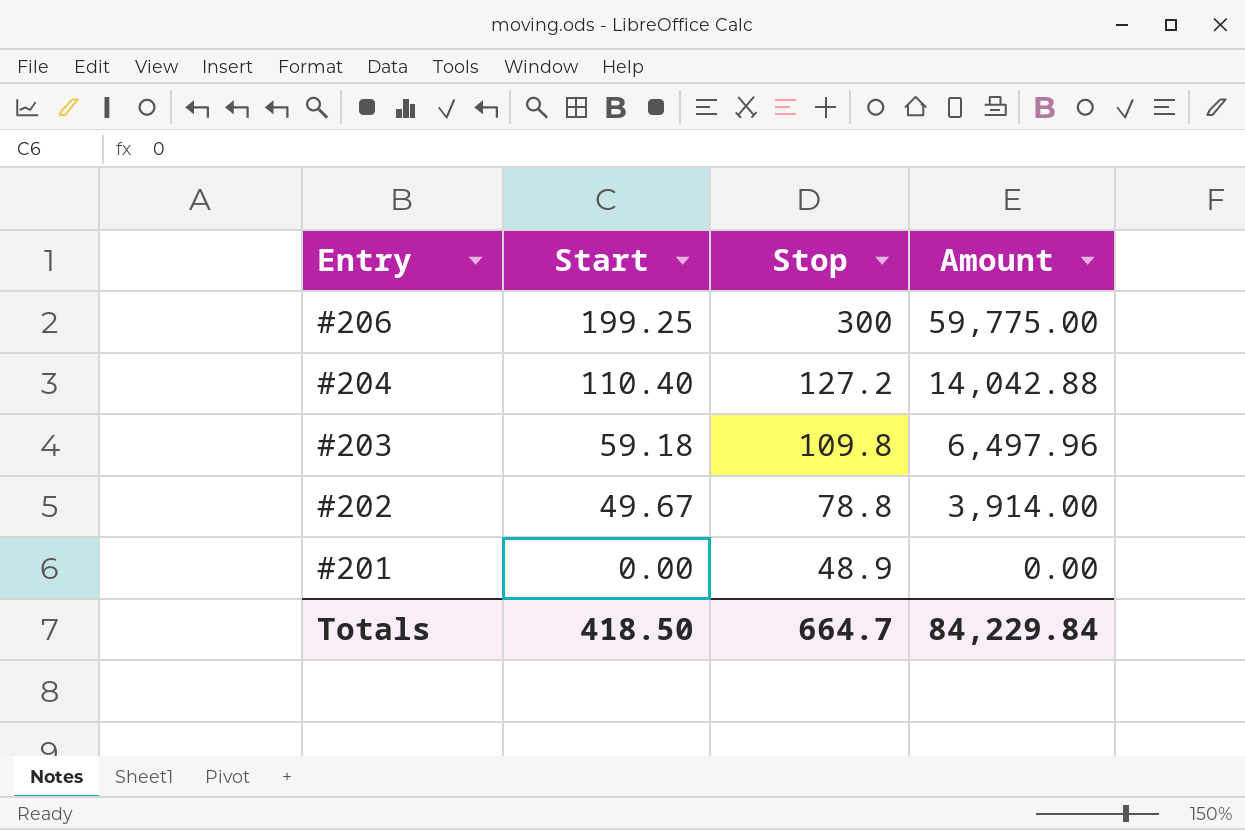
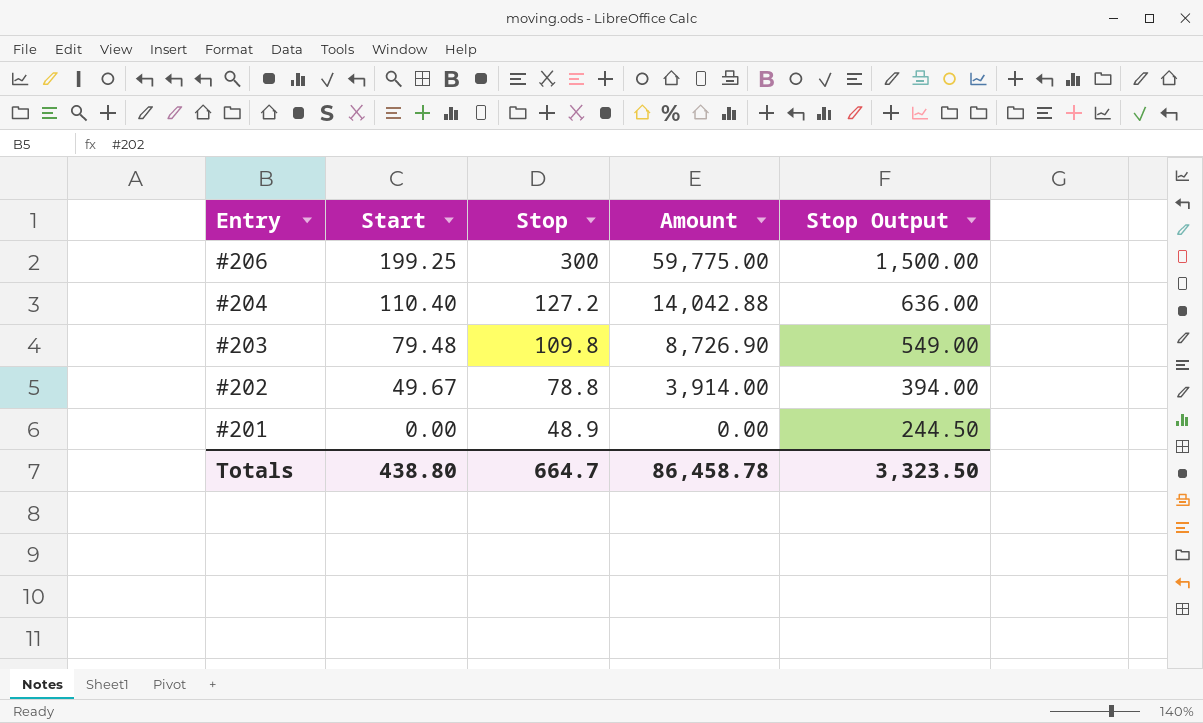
column Stop Output | formula: none -> [Stop] * 5
#203 | Start: 59.18 -> 79.48
#203 | Amount: 6,497.96 -> 8,726.90
Totals | Start: 418.50 -> 438.80
Totals | Amount: 84,229.84 -> 86,458.78

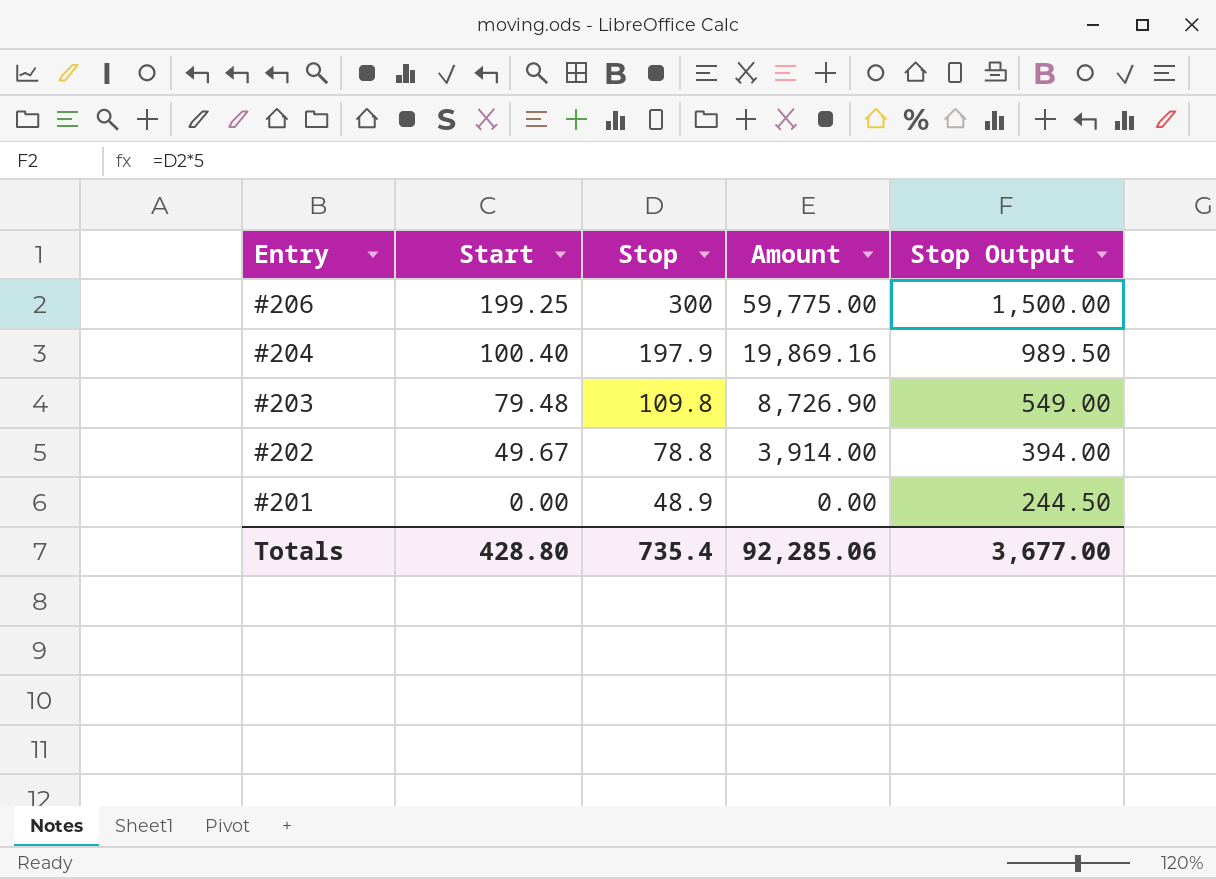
#204 | Start: 110.40 -> 100.40
#204 | Stop: 127.2 -> 197.9
#204 | Amount: 14,042.88 -> 19,869.16
#204 | Stop Output: 636.00 -> 989.50
Totals | Start: 438.80 -> 428.80
Totals | Stop: 664.7 -> 735.4
Totals | Amount: 86,458.78 -> 92,285.06
Totals | Stop Output: 3,323.50 -> 3,677.00

